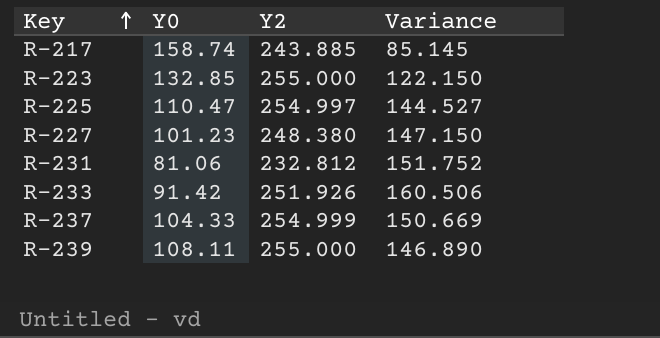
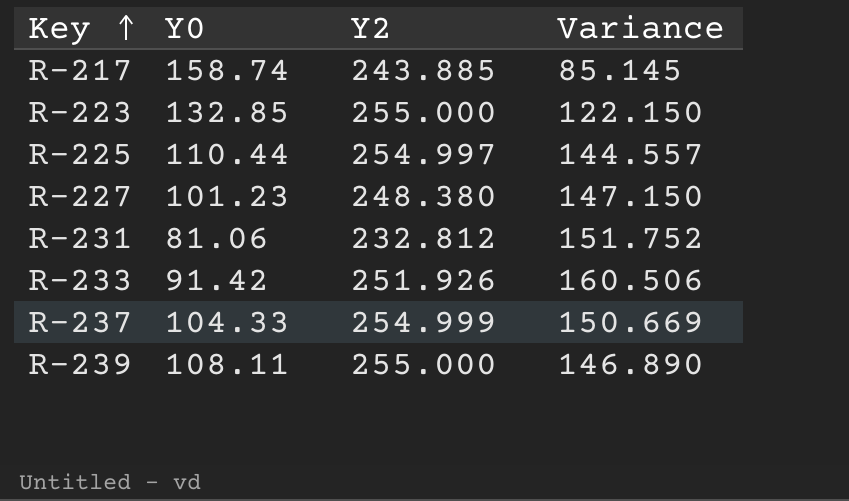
R-225 | Y0: 110.47 -> 110.44
R-225 | Variance: 144.527 -> 144.557

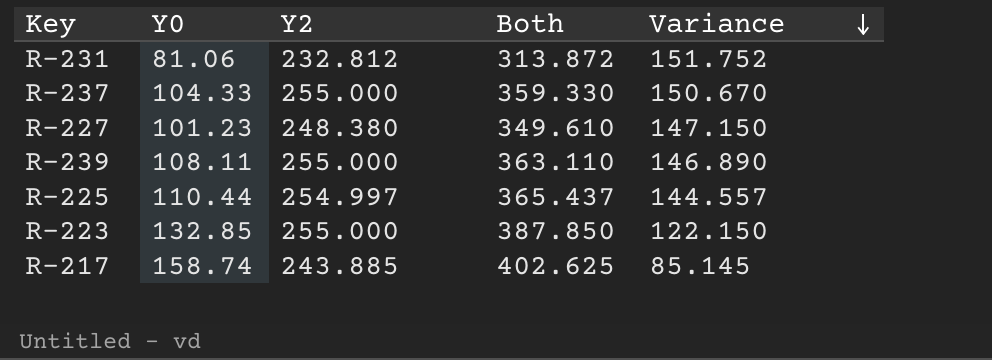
row order: Key ascending -> Variance descending
column Both | formula: none -> [Y0] + [Y2]
row R-233: 91.42 | 251.926 | 160.506 -> none
R-237 | Y2: 254.999 -> 255.000
R-237 | Variance: 150.669 -> 150.670

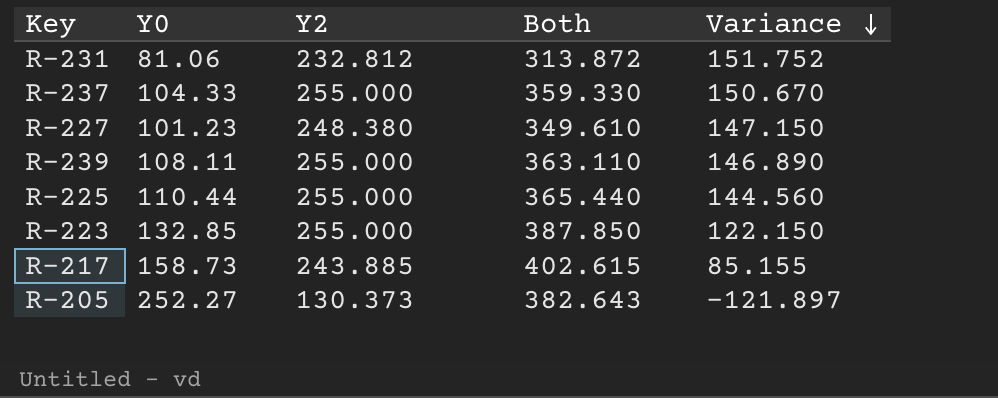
R-225 | Y2: 254.997 -> 255.000
R-225 | Both: 365.437 -> 365.440
R-225 | Variance: 144.557 -> 144.560
R-217 | Y0: 158.74 -> 158.73
R-217 | Both: 402.625 -> 402.615
R-217 | Variance: 85.145 -> 85.155
row R-205: none -> 252.27 | 130.373 | 382.643 | -121.897

